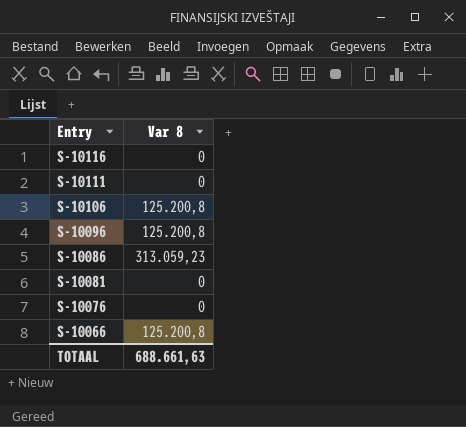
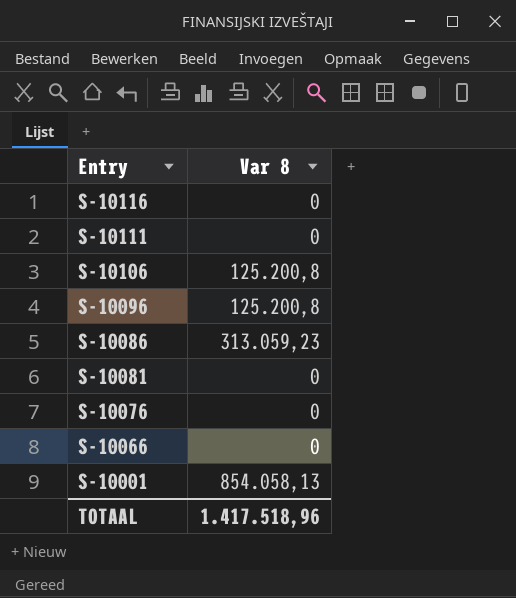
S-10066 | Var 8: 125.200,8 -> 0
row S-10001: none -> 854.058,13
TOTAAL | Var 8: 688.661,63 -> 1.417.518,96

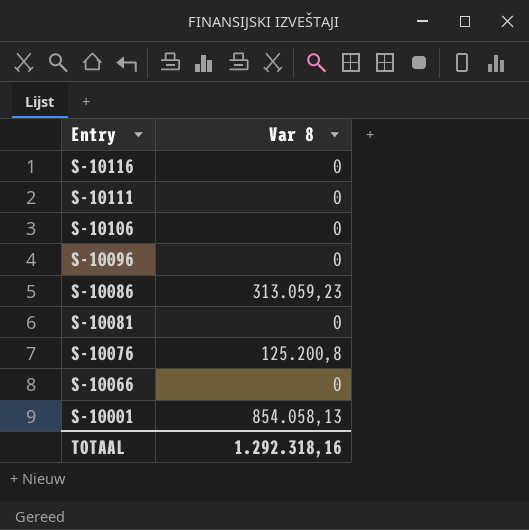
S-10106 | Var 8: 125.200,8 -> 0
S-10096 | Var 8: 125.200,8 -> 0
S-10076 | Var 8: 0 -> 125.200,8
TOTAAL | Var 8: 1.417.518,96 -> 1.292.318,16

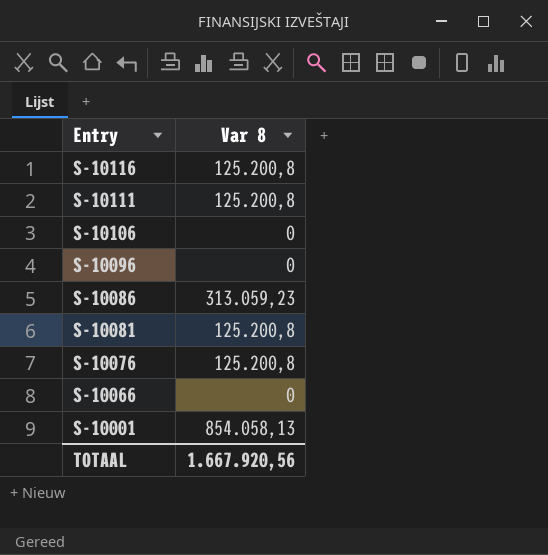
S-10116 | Var 8: 0 -> 125.200,8
S-10111 | Var 8: 0 -> 125.200,8
S-10081 | Var 8: 0 -> 125.200,8
TOTAAL | Var 8: 1.292.318,16 -> 1.667.920,56

